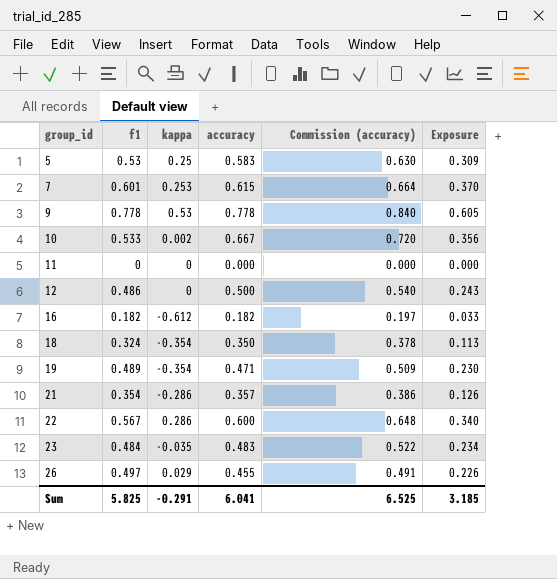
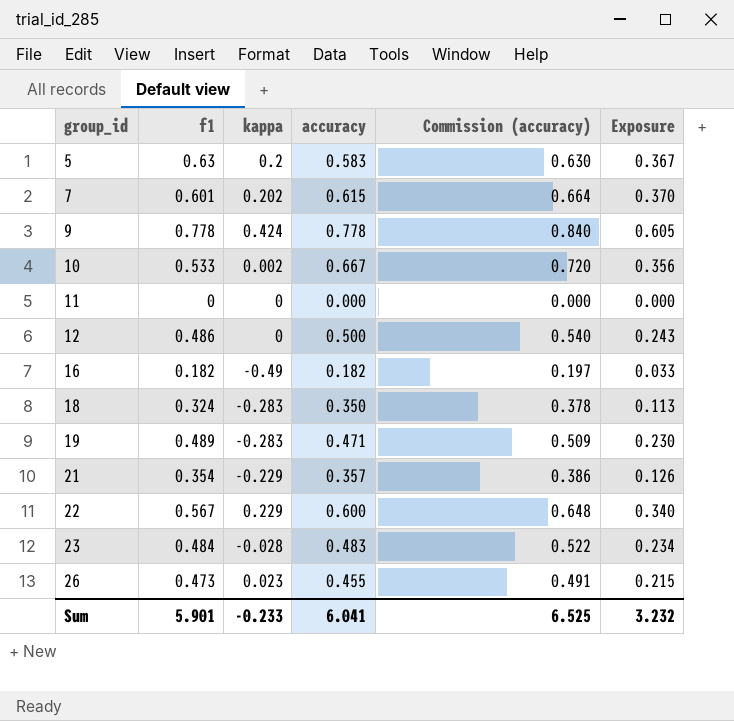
5 | f1: 0.53 -> 0.63
5 | kappa: 0.25 -> 0.2
5 | Exposure: 0.309 -> 0.367
7 | kappa: 0.253 -> 0.202
9 | kappa: 0.53 -> 0.424
16 | kappa: -0.612 -> -0.49
18 | kappa: -0.354 -> -0.283
19 | kappa: -0.354 -> -0.283
21 | kappa: -0.286 -> -0.229
22 | kappa: 0.286 -> 0.229
23 | kappa: -0.035 -> -0.028
26 | f1: 0.497 -> 0.473
26 | kappa: 0.029 -> 0.023
26 | Exposure: 0.226 -> 0.215
Sum | f1: 5.825 -> 5.901
Sum | kappa: -0.291 -> -0.233
Sum | Exposure: 3.185 -> 3.232

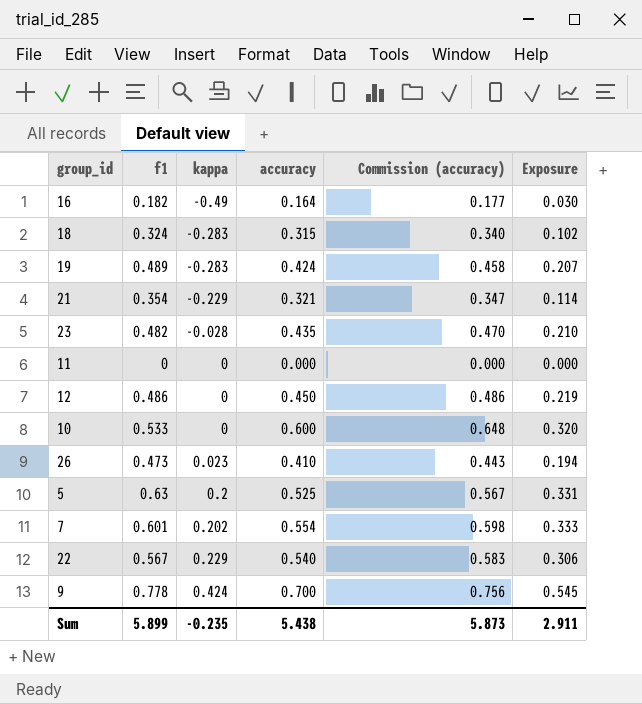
row order: group_id ascending -> kappa ascending
16 | accuracy: 0.182 -> 0.164
16 | Commission (accuracy): 0.197 -> 0.177
16 | Exposure: 0.033 -> 0.030
18 | accuracy: 0.350 -> 0.315
18 | Commission (accuracy): 0.378 -> 0.340
18 | Exposure: 0.113 -> 0.102
19 | accuracy: 0.471 -> 0.424
19 | Commission (accuracy): 0.509 -> 0.458
19 | Exposure: 0.230 -> 0.207
21 | accuracy: 0.357 -> 0.321
21 | Commission (accuracy): 0.386 -> 0.347
21 | Exposure: 0.126 -> 0.114
23 | f1: 0.484 -> 0.482
23 | accuracy: 0.483 -> 0.435
23 | Commission (accuracy): 0.522 -> 0.470
23 | Exposure: 0.234 -> 0.210
12 | accuracy: 0.500 -> 0.450
12 | Commission (accuracy): 0.540 -> 0.486
12 | Exposure: 0.243 -> 0.219
10 | kappa: 0.002 -> 0
10 | accuracy: 0.667 -> 0.600
10 | Commission (accuracy): 0.720 -> 0.648
10 | Exposure: 0.356 -> 0.320
26 | accuracy: 0.455 -> 0.410
26 | Commission (accuracy): 0.491 -> 0.443
26 | Exposure: 0.215 -> 0.194
5 | accuracy: 0.583 -> 0.525
5 | Commission (accuracy): 0.630 -> 0.567
5 | Exposure: 0.367 -> 0.331
7 | accuracy: 0.615 -> 0.554
7 | Commission (accuracy): 0.664 -> 0.598
7 | Exposure: 0.370 -> 0.333
22 | accuracy: 0.600 -> 0.540
22 | Commission (accuracy): 0.648 -> 0.583
22 | Exposure: 0.340 -> 0.306
9 | accuracy: 0.778 -> 0.700
9 | Commission (accuracy): 0.840 -> 0.756
9 | Exposure: 0.605 -> 0.545
Sum | f1: 5.901 -> 5.899
Sum | kappa: -0.233 -> -0.235
Sum | accuracy: 6.041 -> 5.438
Sum | Commission (accuracy): 6.525 -> 5.873
Sum | Exposure: 3.232 -> 2.911

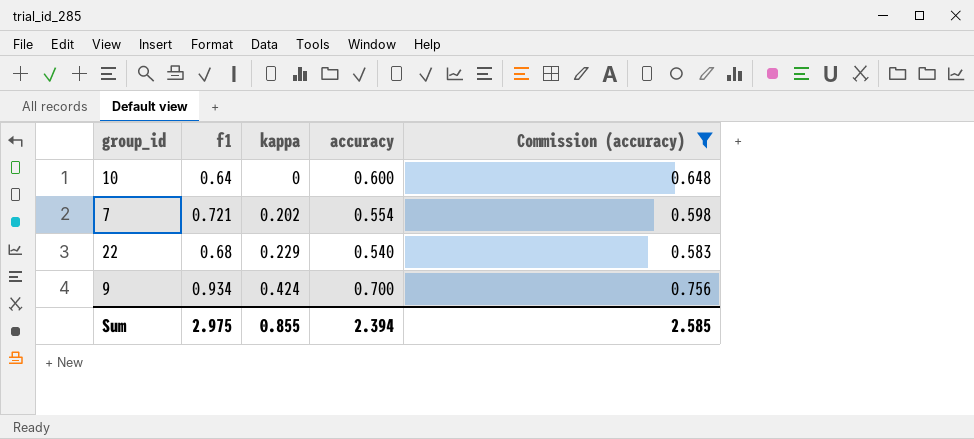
filter: none -> Commission (accuracy) >= 0.583
column Exposure | formula: [f1] * [accuracy] -> none
10 | f1: 0.533 -> 0.64
7 | f1: 0.601 -> 0.721
22 | f1: 0.567 -> 0.68
9 | f1: 0.778 -> 0.934
Sum | f1: 5.899 -> 2.975
Sum | kappa: -0.235 -> 0.855
Sum | accuracy: 5.438 -> 2.394
Sum | Commission (accuracy): 5.873 -> 2.585

